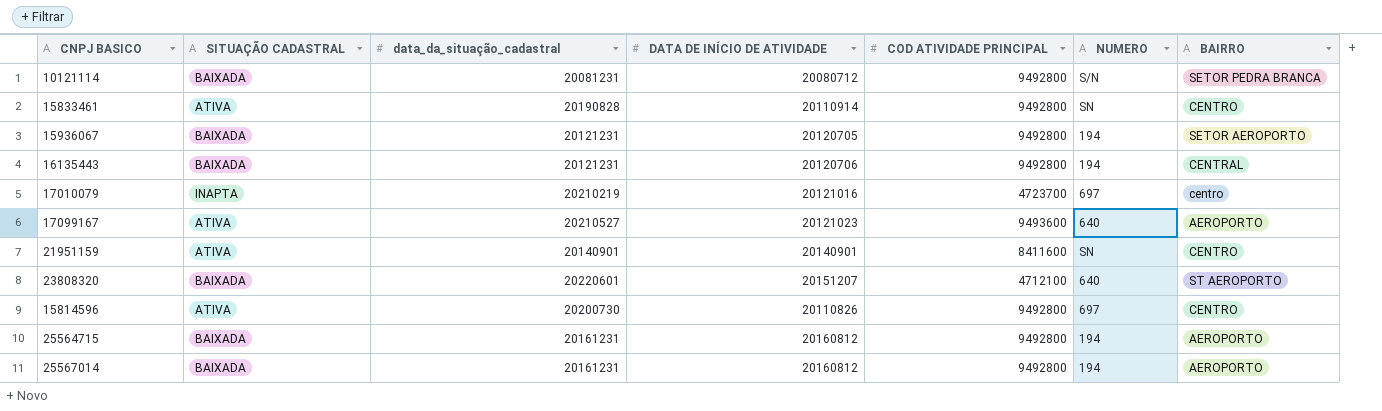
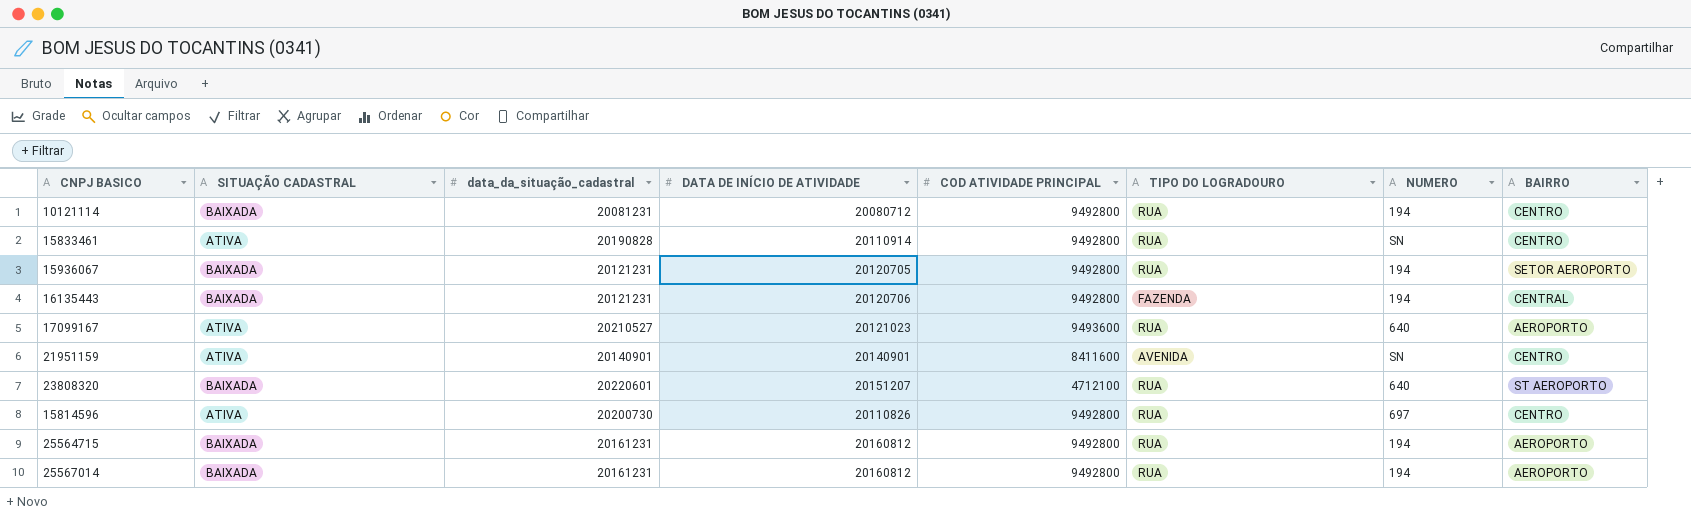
column TIPO DO LOGRADOURO | position: none -> 6
row 17010079: INAPTA | 20210219 | 20121016 | 4723700 | 697 | centro -> none
10121114 | NUMERO: S/N -> 194
10121114 | BAIRRO: SETOR PEDRA BRANCA -> CENTRO

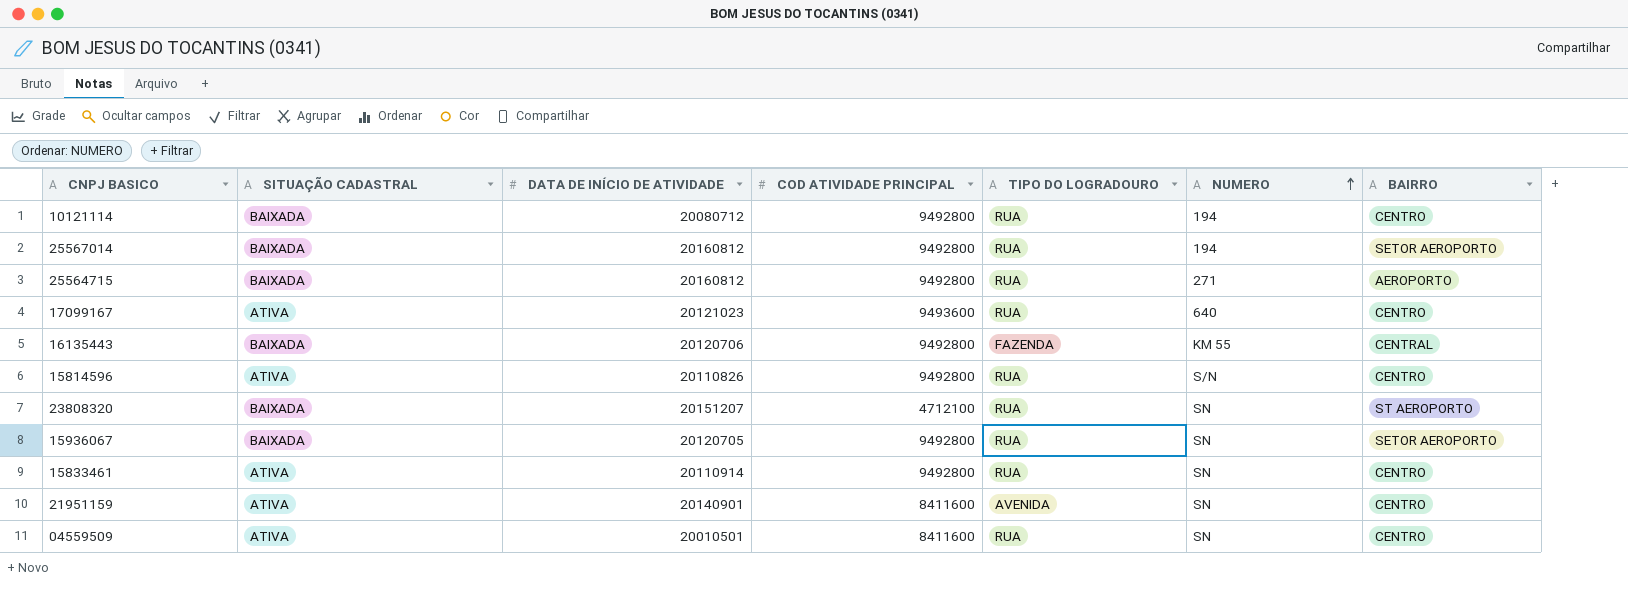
row order: none -> NUMERO ascending
column data_da_situação_cadastral | position: 3 -> none
25567014 | BAIRRO: AEROPORTO -> SETOR AEROPORTO
25564715 | NUMERO: 194 -> 271
17099167 | BAIRRO: AEROPORTO -> CENTRO
16135443 | NUMERO: 194 -> KM 55
15814596 | NUMERO: 697 -> S/N
23808320 | NUMERO: 640 -> SN
15936067 | NUMERO: 194 -> SN
row 04559509: none -> ATIVA | 20010501 | 8411600 | RUA | SN | CENTRO

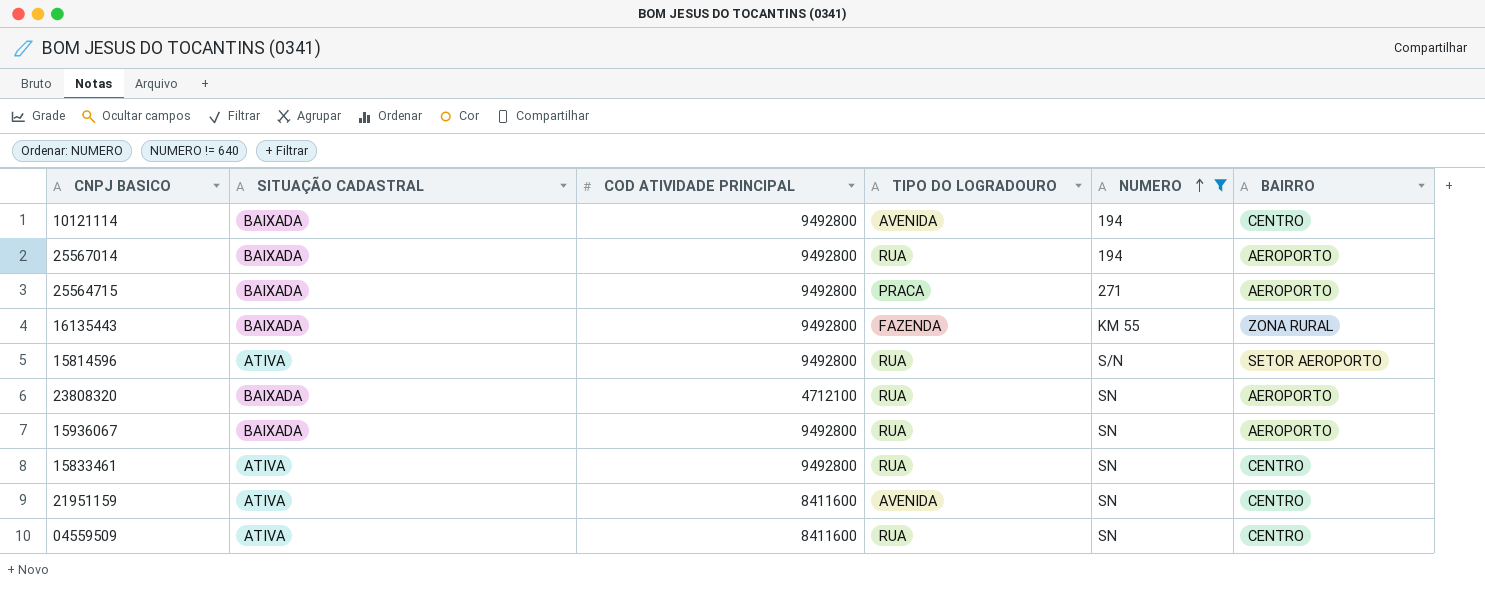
filter: none -> NUMERO != 640
column DATA DE INÍCIO DE ATIVIDADE | position: 3 -> none
10121114 | TIPO DO LOGRADOURO: RUA -> AVENIDA
25567014 | BAIRRO: SETOR AEROPORTO -> AEROPORTO
25564715 | TIPO DO LOGRADOURO: RUA -> PRACA
16135443 | BAIRRO: CENTRAL -> ZONA RURAL
15814596 | BAIRRO: CENTRO -> SETOR AEROPORTO
23808320 | BAIRRO: ST AEROPORTO -> AEROPORTO
15936067 | BAIRRO: SETOR AEROPORTO -> AEROPORTO

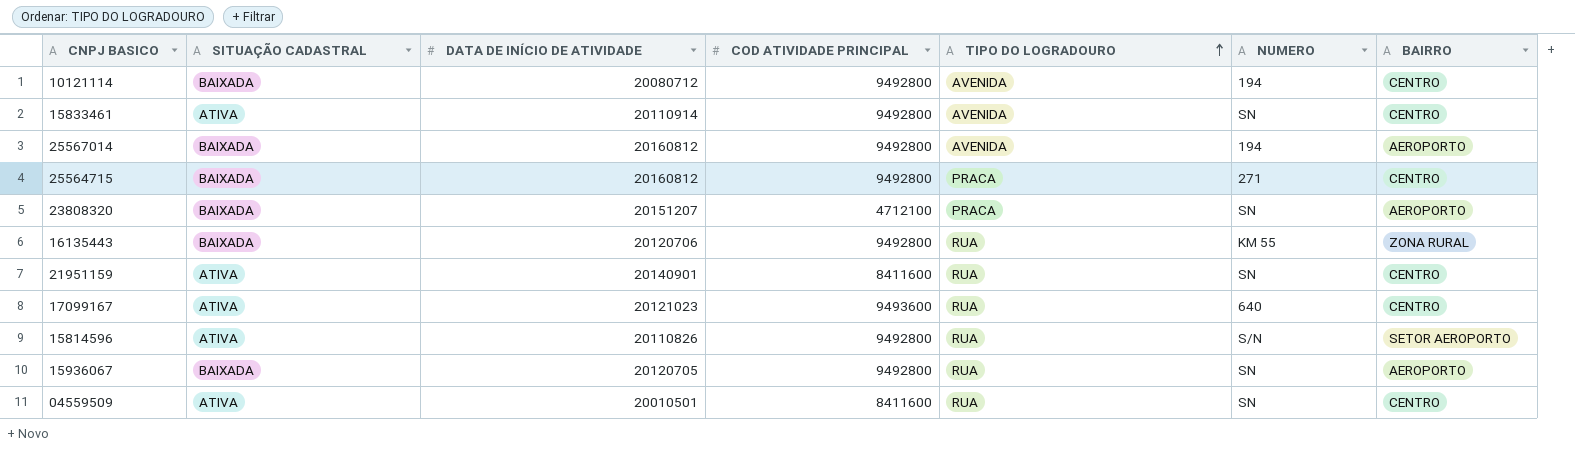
filter: NUMERO != 640 -> none
row order: NUMERO ascending -> TIPO DO LOGRADOURO ascending
column DATA DE INÍCIO DE ATIVIDADE | position: none -> 3
15833461 | TIPO DO LOGRADOURO: RUA -> AVENIDA
25567014 | TIPO DO LOGRADOURO: RUA -> AVENIDA
25564715 | BAIRRO: AEROPORTO -> CENTRO
23808320 | TIPO DO LOGRADOURO: RUA -> PRACA
16135443 | TIPO DO LOGRADOURO: FAZENDA -> RUA
21951159 | TIPO DO LOGRADOURO: AVENIDA -> RUA

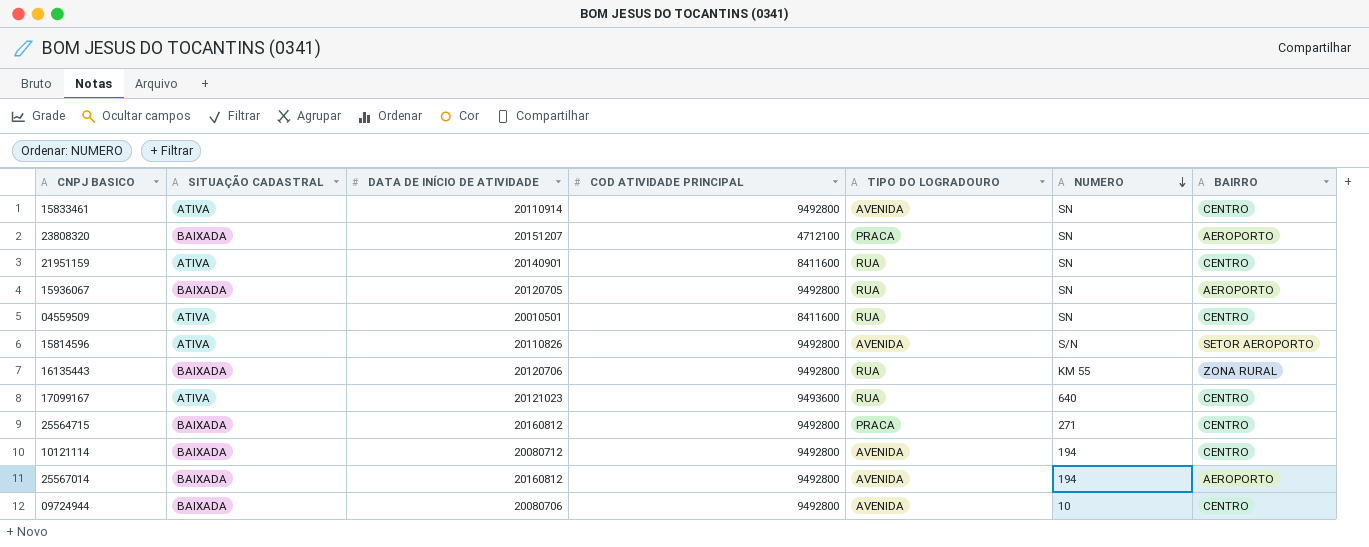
row order: TIPO DO LOGRADOURO ascending -> NUMERO descending
15814596 | TIPO DO LOGRADOURO: RUA -> AVENIDA
row 09724944: none -> BAIXADA | 20080706 | 9492800 | AVENIDA | 10 | CENTRO

